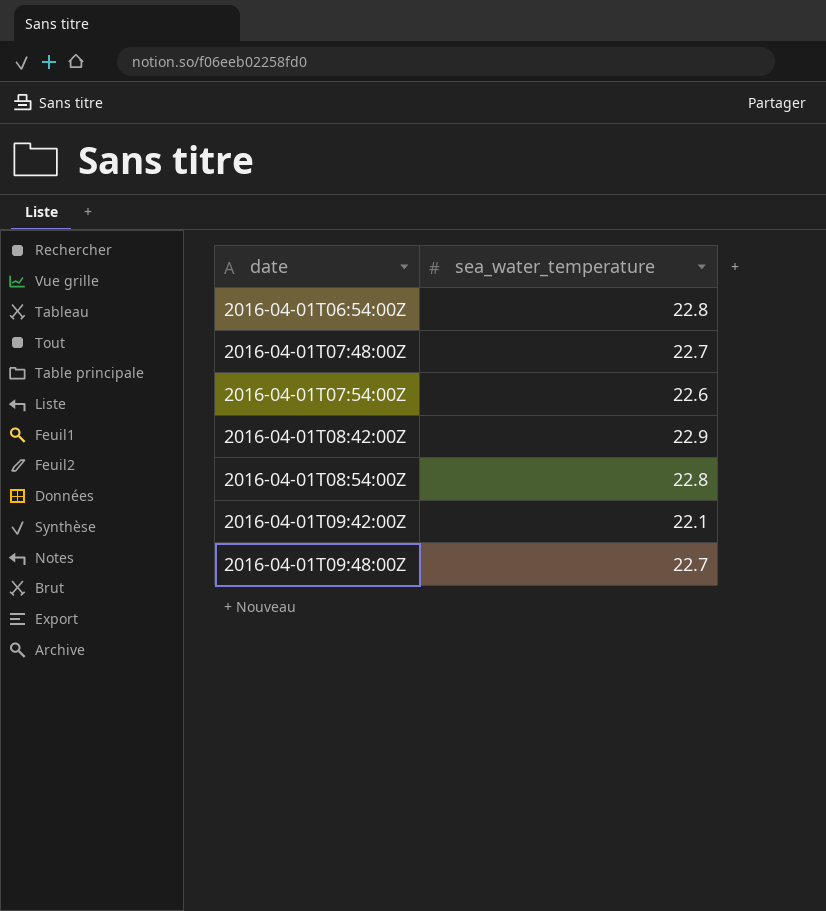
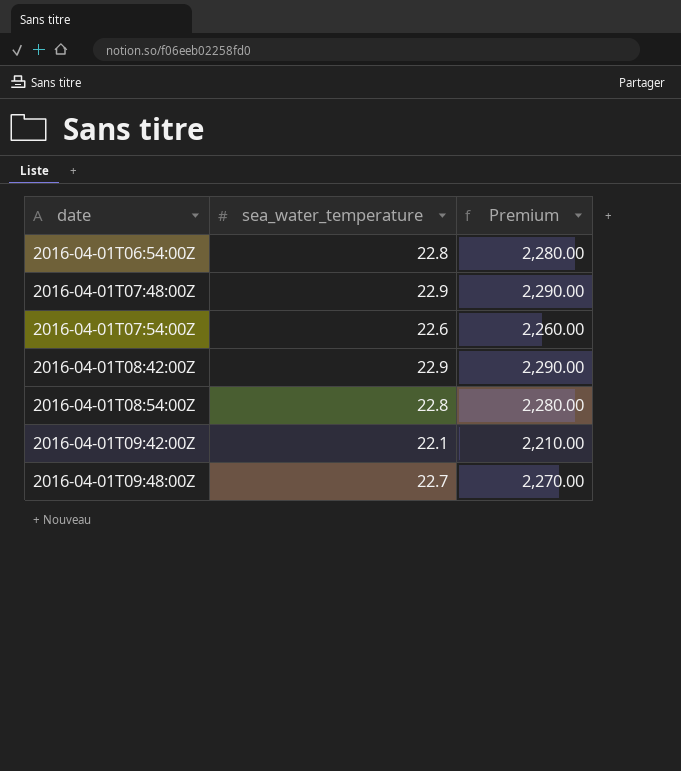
column Premium | formula: none -> [sea_water_temperature] * 100
2016-04-01T07:48:00Z | sea_water_temperature: 22.7 -> 22.9

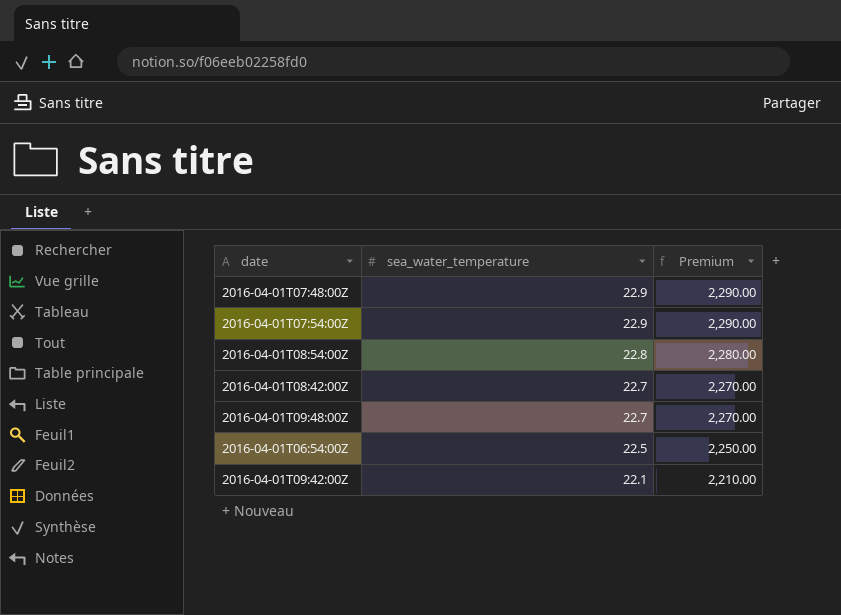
row order: date ascending -> sea_water_temperature descending
2016-04-01T07:54:00Z | sea_water_temperature: 22.6 -> 22.9
2016-04-01T07:54:00Z | Premium: 2,260.00 -> 2,290.00
2016-04-01T08:42:00Z | sea_water_temperature: 22.9 -> 22.7
2016-04-01T08:42:00Z | Premium: 2,290.00 -> 2,270.00
2016-04-01T06:54:00Z | sea_water_temperature: 22.8 -> 22.5
2016-04-01T06:54:00Z | Premium: 2,280.00 -> 2,250.00

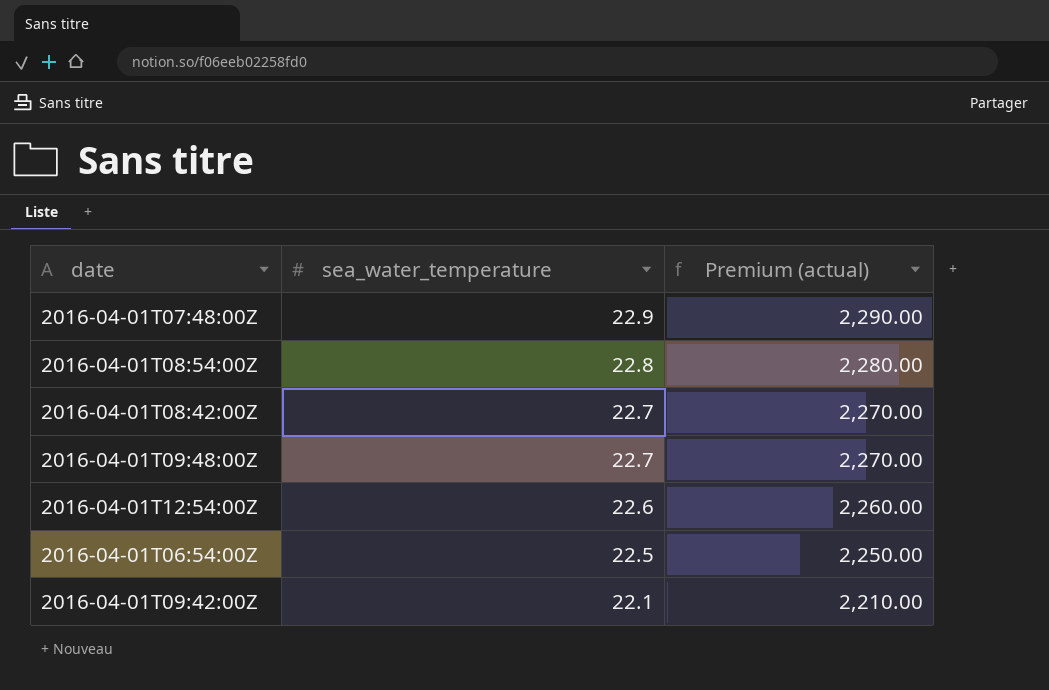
column name: Premium -> Premium (actual)
row 2016-04-01T07:54:00Z: 22.9 | 2,290.00 -> none
row 2016-04-01T12:54:00Z: none -> 22.6 | 2,260.00

